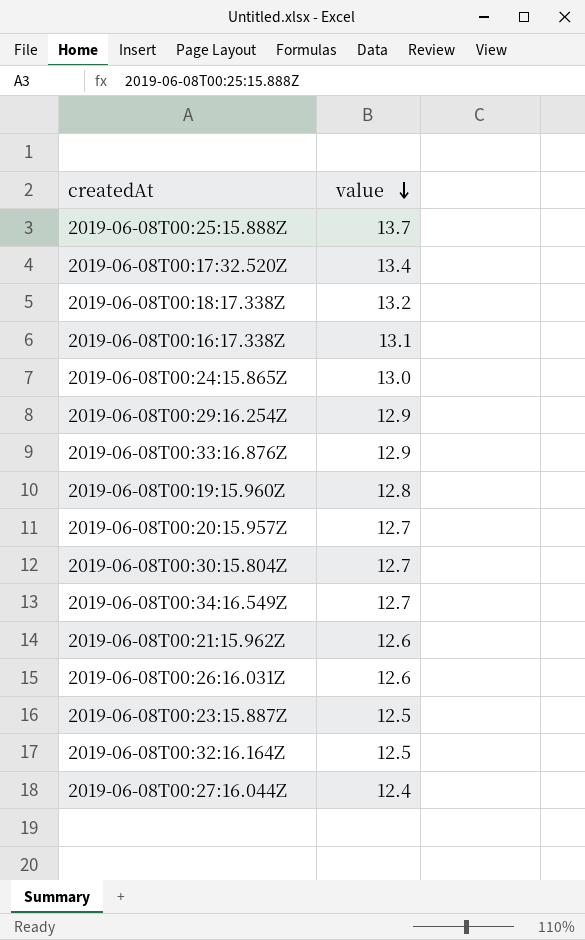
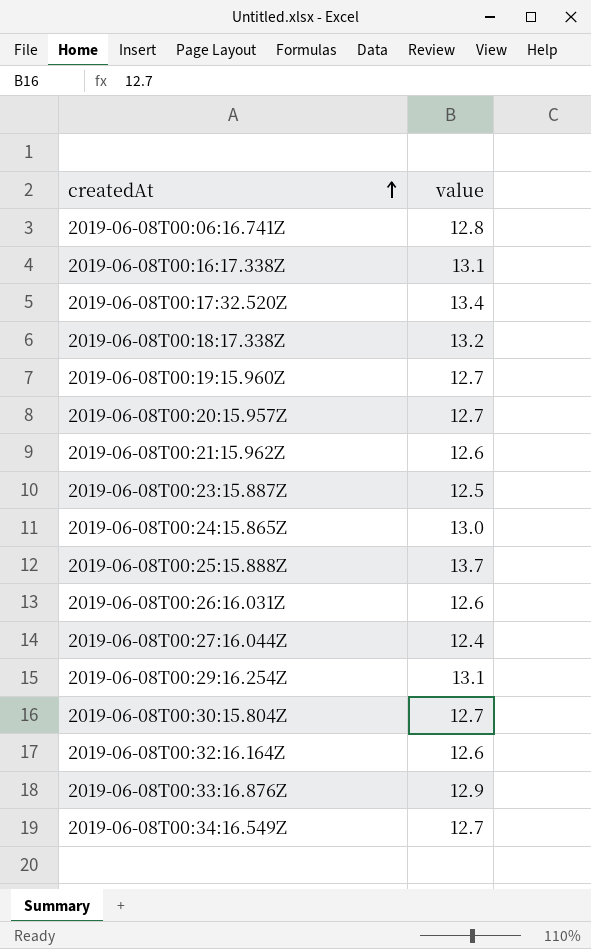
row order: value descending -> createdAt ascending
row 2019-06-08T00:06:16.741Z: none -> 12.8
2019-06-08T00:19:15.960Z | value: 12.8 -> 12.7
2019-06-08T00:29:16.254Z | value: 12.9 -> 13.1
2019-06-08T00:32:16.164Z | value: 12.5 -> 12.6

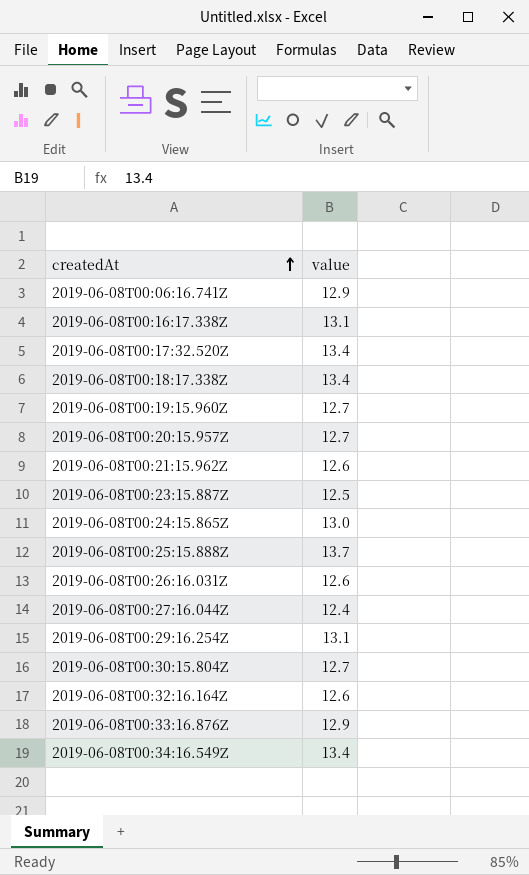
2019-06-08T00:06:16.741Z | value: 12.8 -> 12.9
2019-06-08T00:18:17.338Z | value: 13.2 -> 13.4
2019-06-08T00:34:16.549Z | value: 12.7 -> 13.4

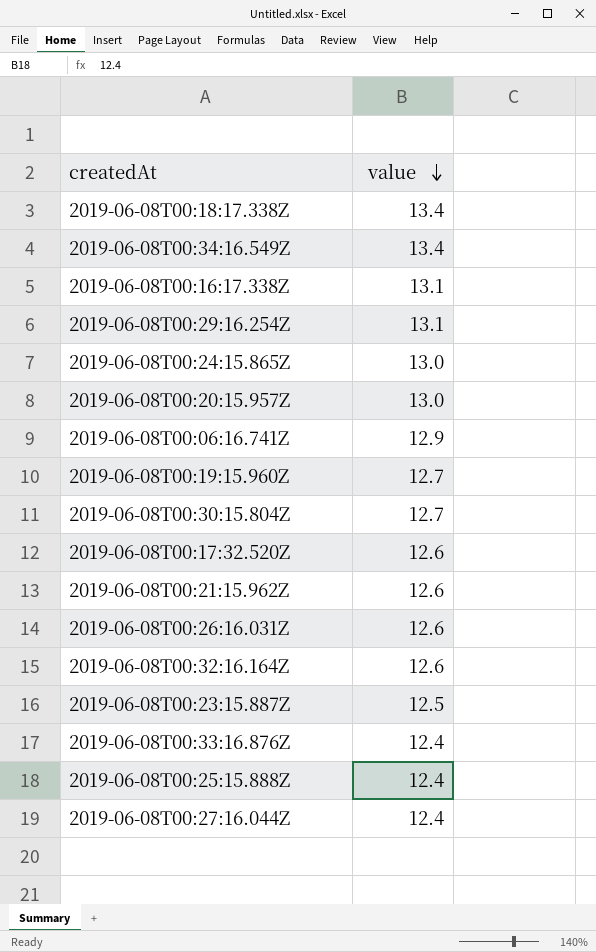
row order: createdAt ascending -> value descending
2019-06-08T00:20:15.957Z | value: 12.7 -> 13.0
2019-06-08T00:17:32.520Z | value: 13.4 -> 12.6
2019-06-08T00:33:16.876Z | value: 12.9 -> 12.4
2019-06-08T00:25:15.888Z | value: 13.7 -> 12.4

